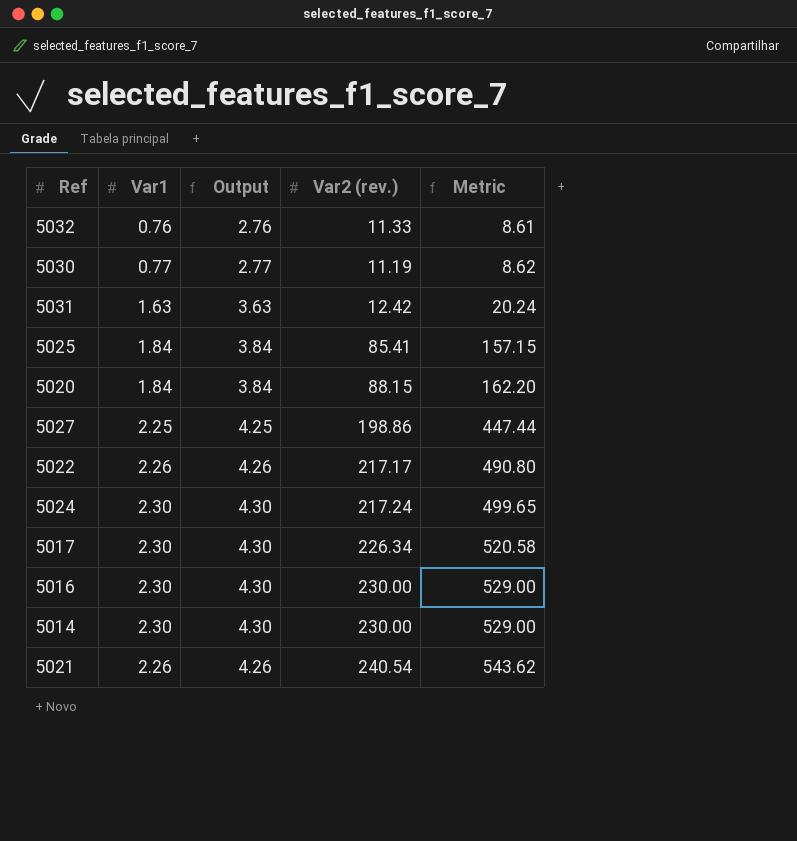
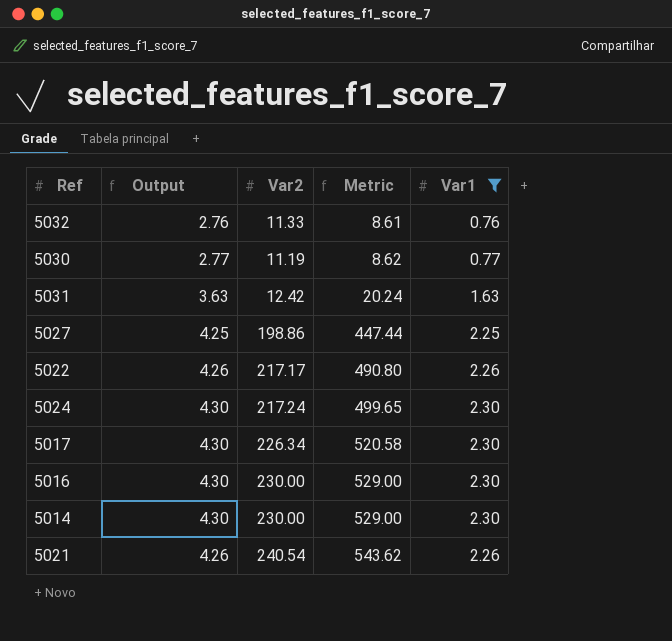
filter: none -> Var1 != 1.84
column name: Var2 (rev.) -> Var2
column Var1 | position: 2 -> 5

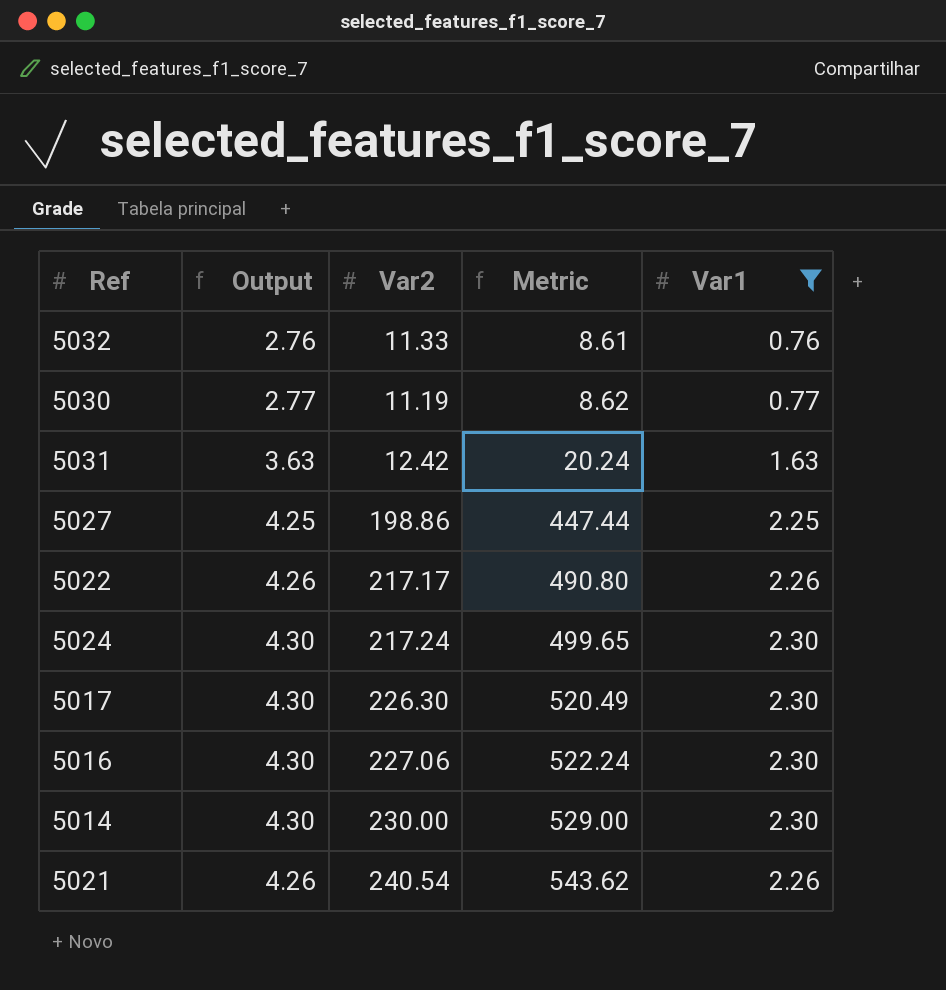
5017 | Var2: 226.34 -> 226.30
5017 | Metric: 520.58 -> 520.49
5016 | Var2: 230.00 -> 227.06
5016 | Metric: 529.00 -> 522.24

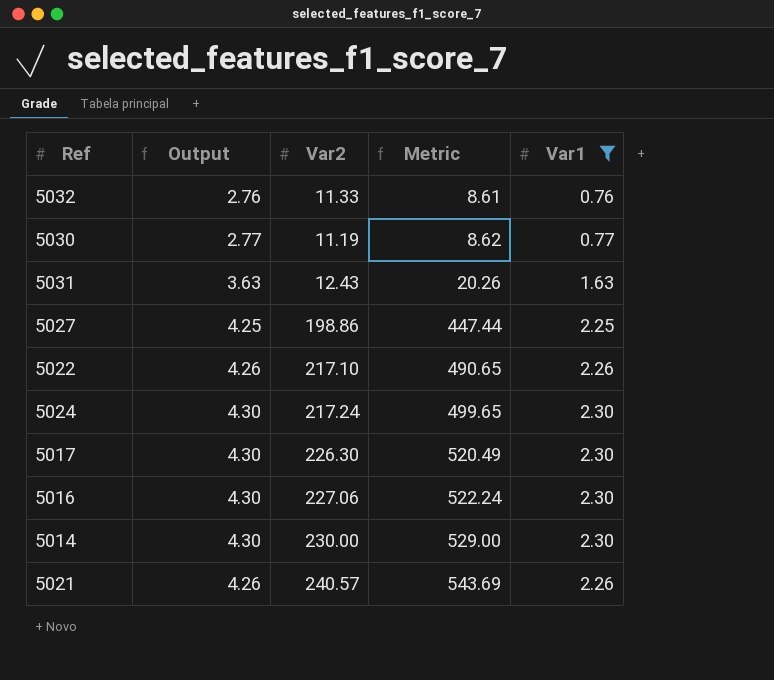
5031 | Var2: 12.42 -> 12.43
5031 | Metric: 20.24 -> 20.26
5022 | Var2: 217.17 -> 217.10
5022 | Metric: 490.80 -> 490.65
5021 | Var2: 240.54 -> 240.57
5021 | Metric: 543.62 -> 543.69

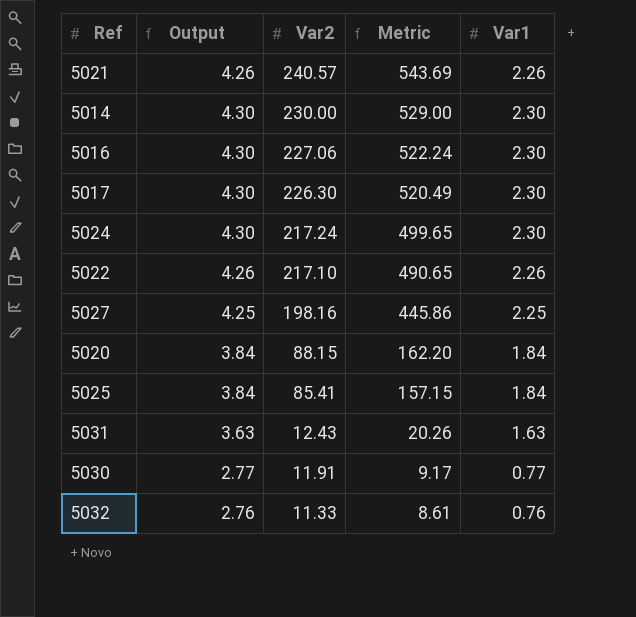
filter: Var1 != 1.84 -> none
row order: Metric ascending -> Var2 descending
5027 | Var2: 198.86 -> 198.16
5027 | Metric: 447.44 -> 445.86
5030 | Var2: 11.19 -> 11.91
5030 | Metric: 8.62 -> 9.17

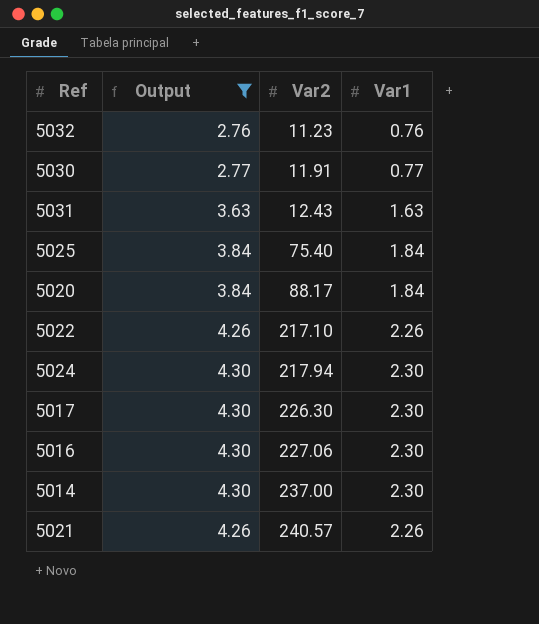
filter: none -> Output != 4.25
row order: Var2 descending -> Var2 ascending
column Metric | formula: [Var2] * [Var1] -> none
5032 | Var2: 11.33 -> 11.23
5025 | Var2: 85.41 -> 75.40
5020 | Var2: 88.15 -> 88.17
5024 | Var2: 217.24 -> 217.94
5014 | Var2: 230.00 -> 237.00

